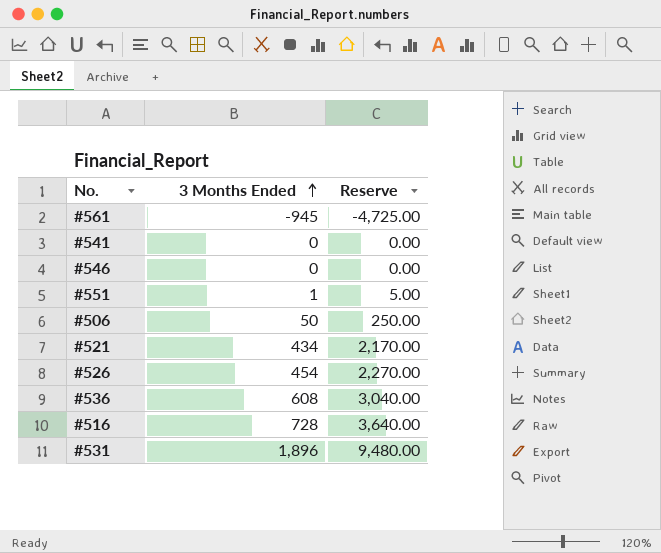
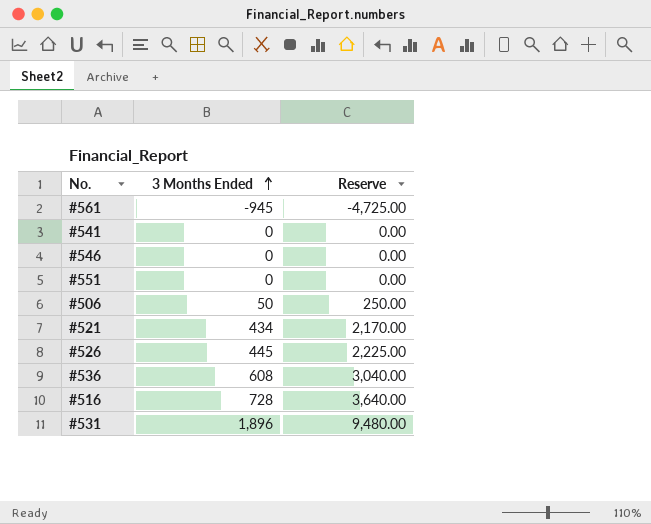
#551 | 3 Months Ended: 1 -> 0
#551 | Reserve: 5.00 -> 0.00
#526 | 3 Months Ended: 454 -> 445
#526 | Reserve: 2,270.00 -> 2,225.00

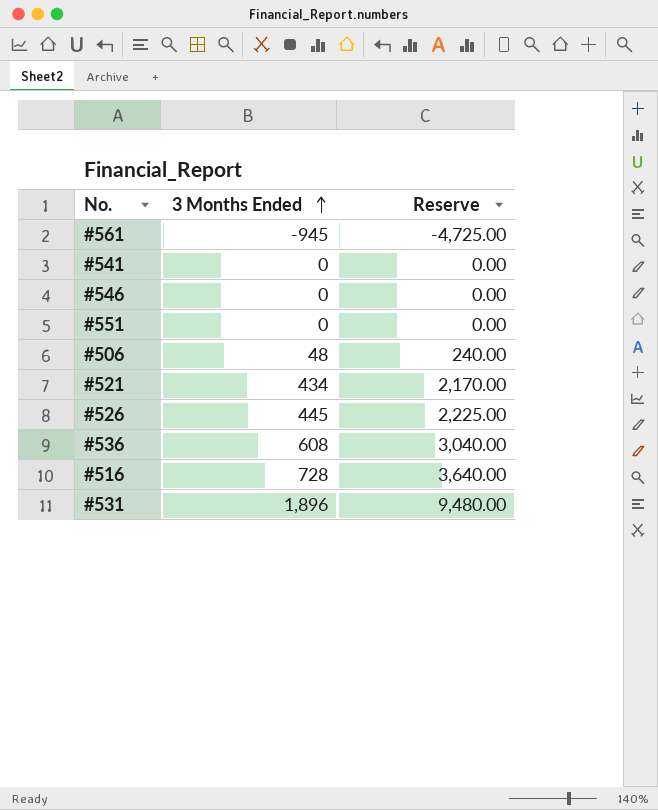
#506 | 3 Months Ended: 50 -> 48
#506 | Reserve: 250.00 -> 240.00

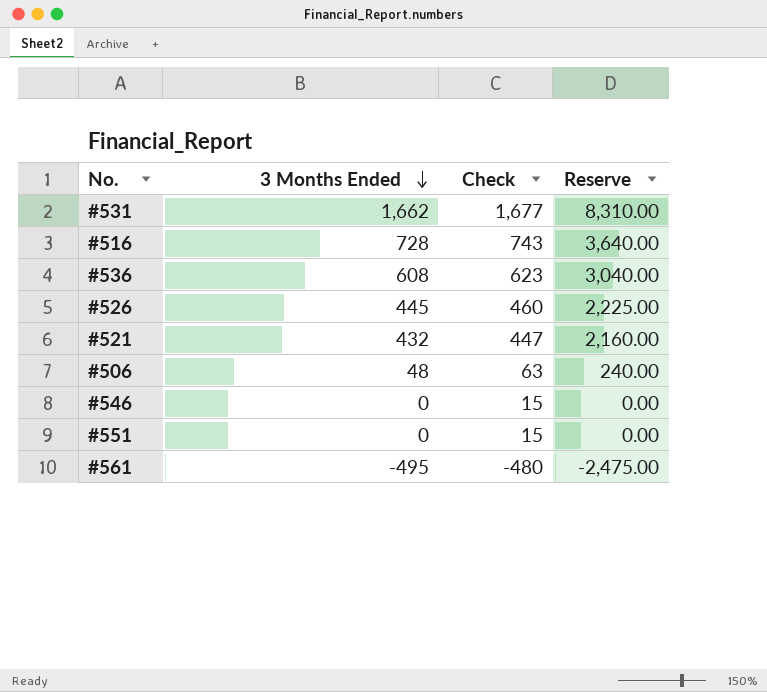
row order: 3 Months Ended ascending -> 3 Months Ended descending
column Check | formula: none -> [3 Months Ended] + 15
row #541: 0 | 0.00 -> none
#531 | 3 Months Ended: 1,896 -> 1,662
#531 | Reserve: 9,480.00 -> 8,310.00
#521 | 3 Months Ended: 434 -> 432
#521 | Reserve: 2,170.00 -> 2,160.00
#561 | 3 Months Ended: -945 -> -495
#561 | Reserve: -4,725.00 -> -2,475.00

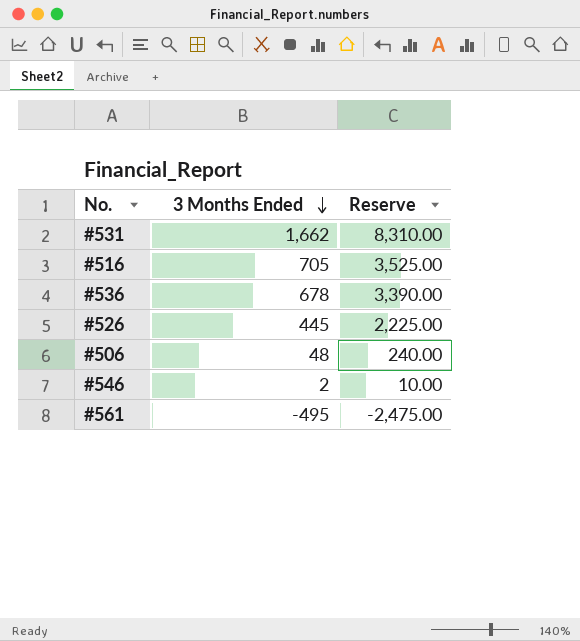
column Check | formula: [3 Months Ended] + 15 -> none
row #521: 432 | 447 | 2,160.00 -> none
row #551: 0 | 15 | 0.00 -> none
#516 | 3 Months Ended: 728 -> 705
#516 | Reserve: 3,640.00 -> 3,525.00
#536 | 3 Months Ended: 608 -> 678
#536 | Reserve: 3,040.00 -> 3,390.00
#546 | 3 Months Ended: 0 -> 2
#546 | Reserve: 0.00 -> 10.00

